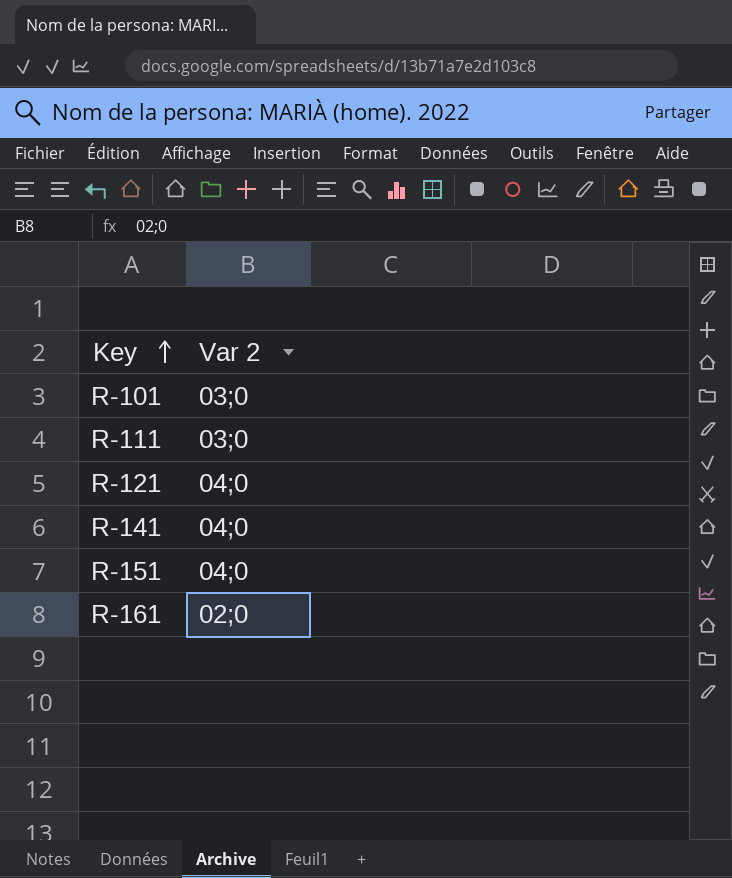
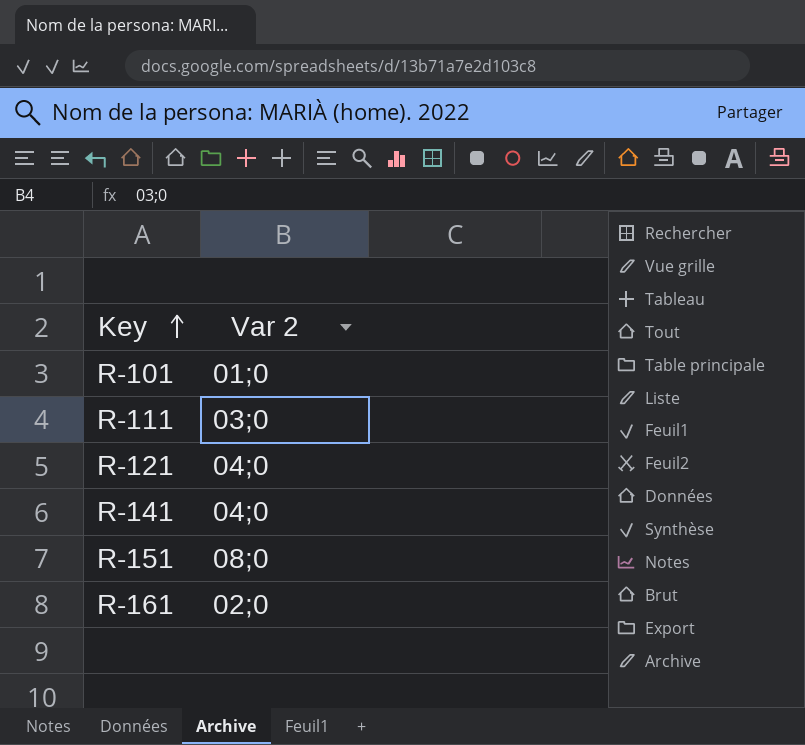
R-101 | Var 2: 03;0 -> 01;0
R-151 | Var 2: 04;0 -> 08;0

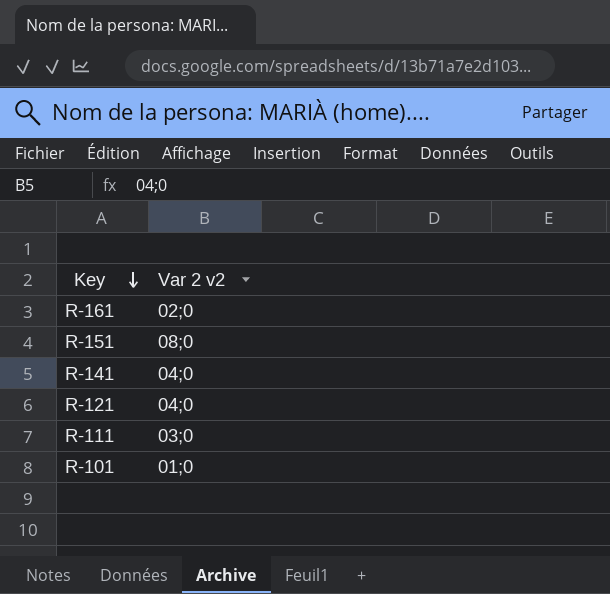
row order: Key ascending -> Key descending
column name: Var 2 -> Var 2 v2

